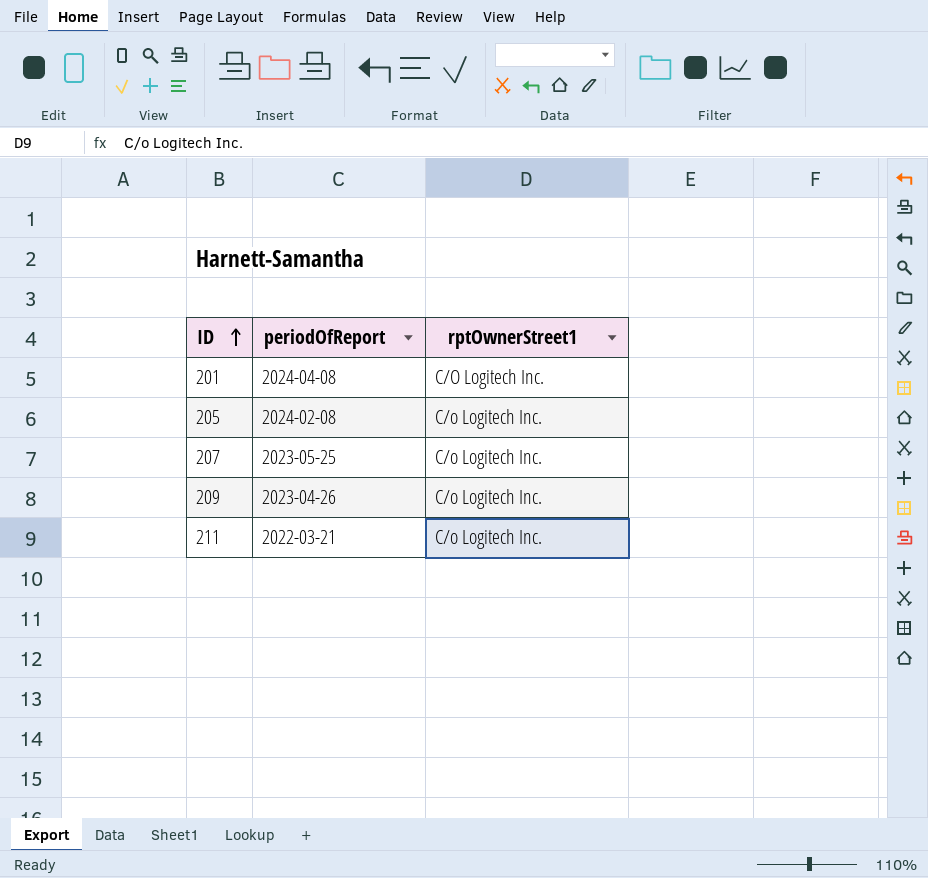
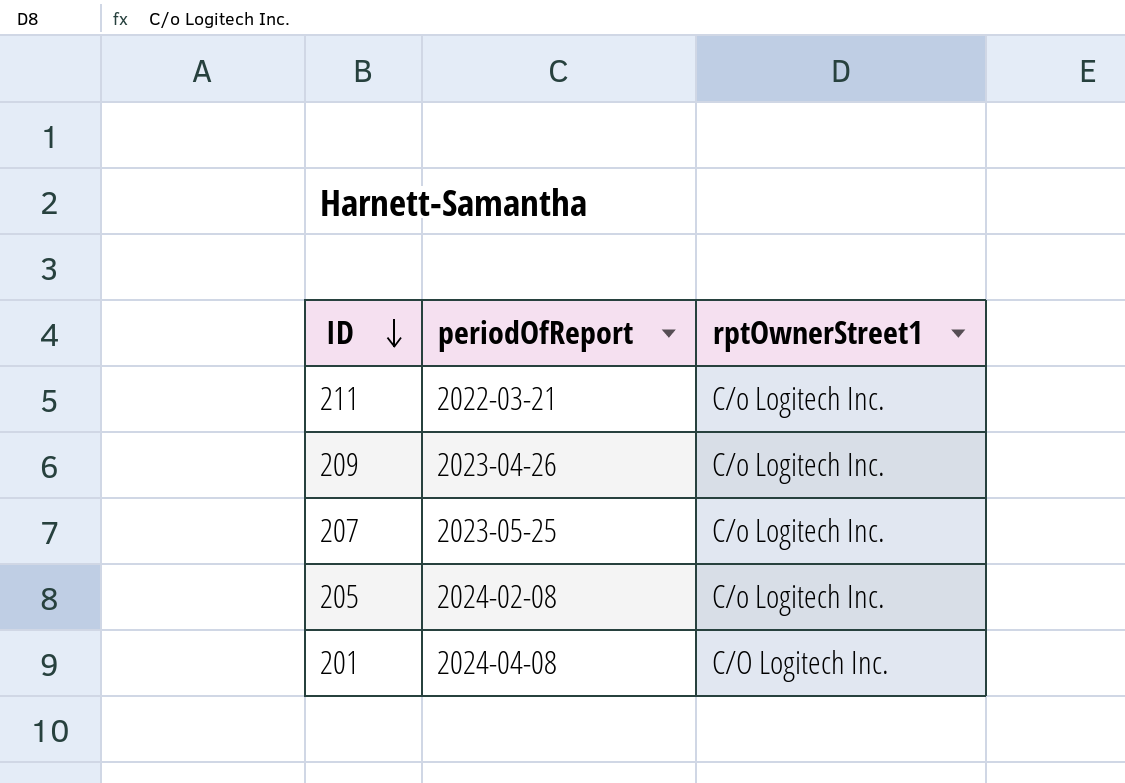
row order: ID ascending -> ID descending

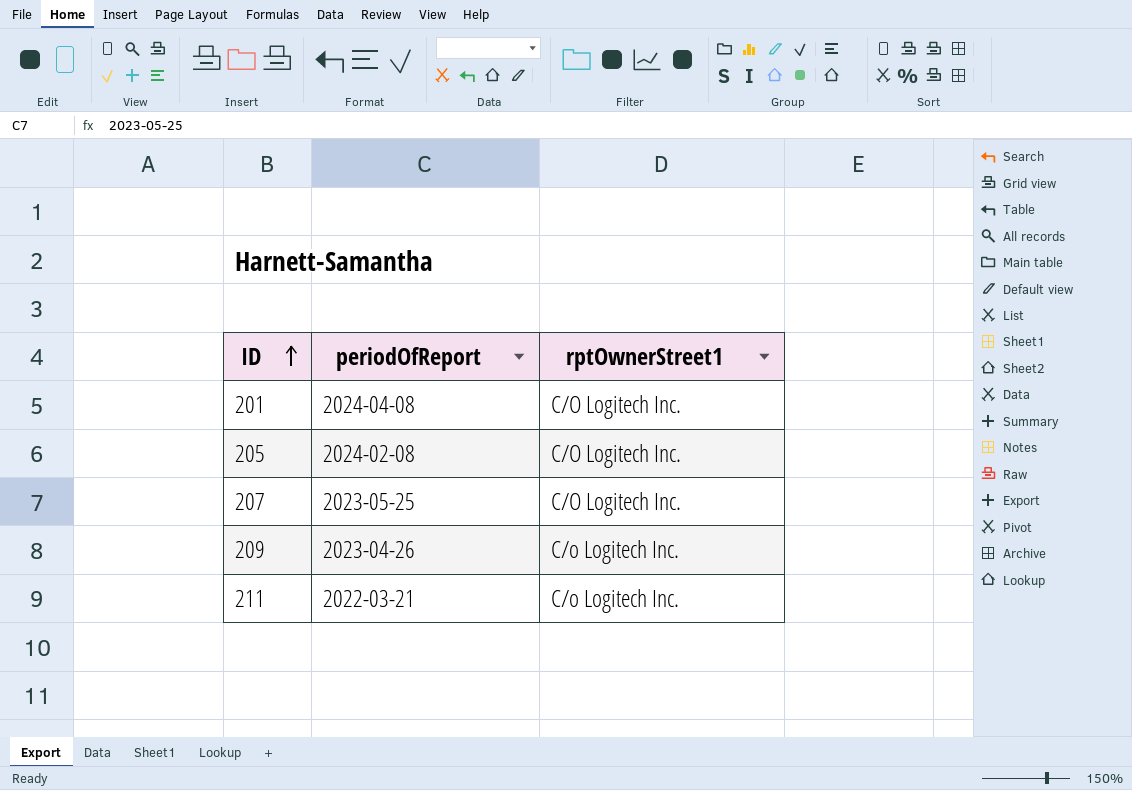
row order: ID descending -> ID ascending
205 | rptOwnerStreet1: C/o Logitech Inc. -> C/O Logitech Inc.
207 | rptOwnerStreet1: C/o Logitech Inc. -> C/O Logitech Inc.

